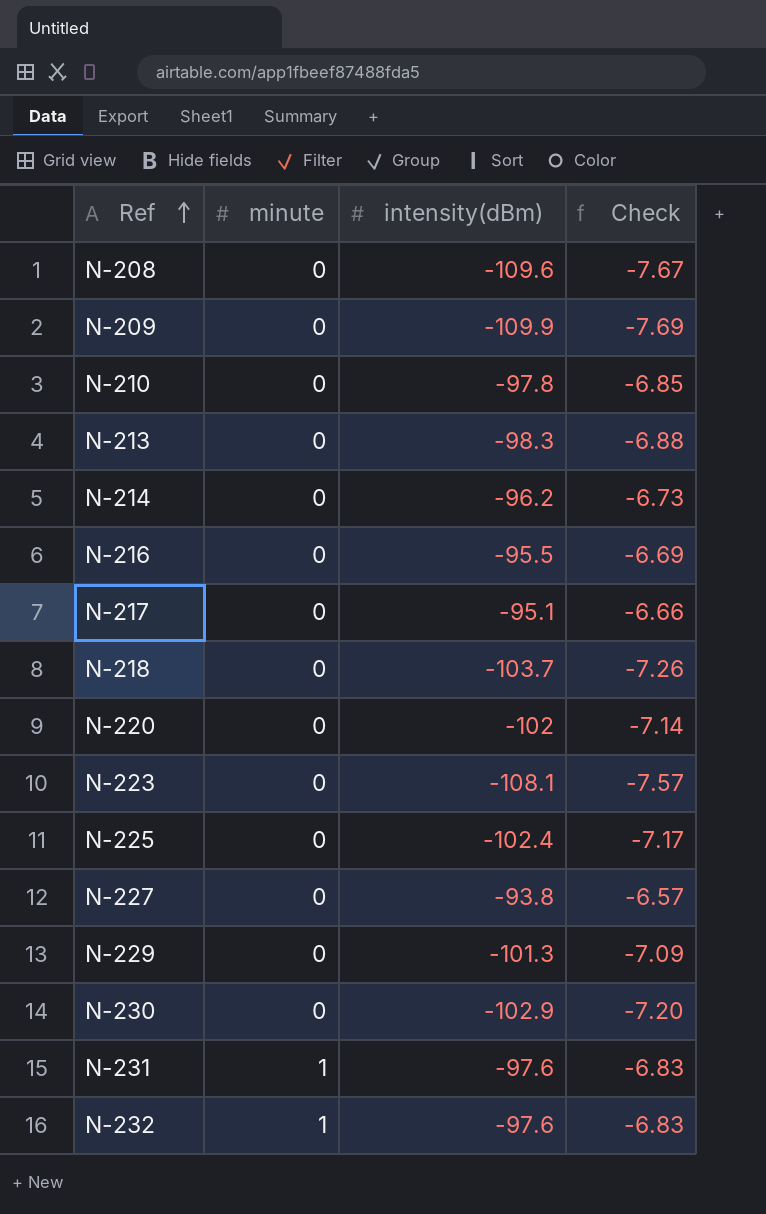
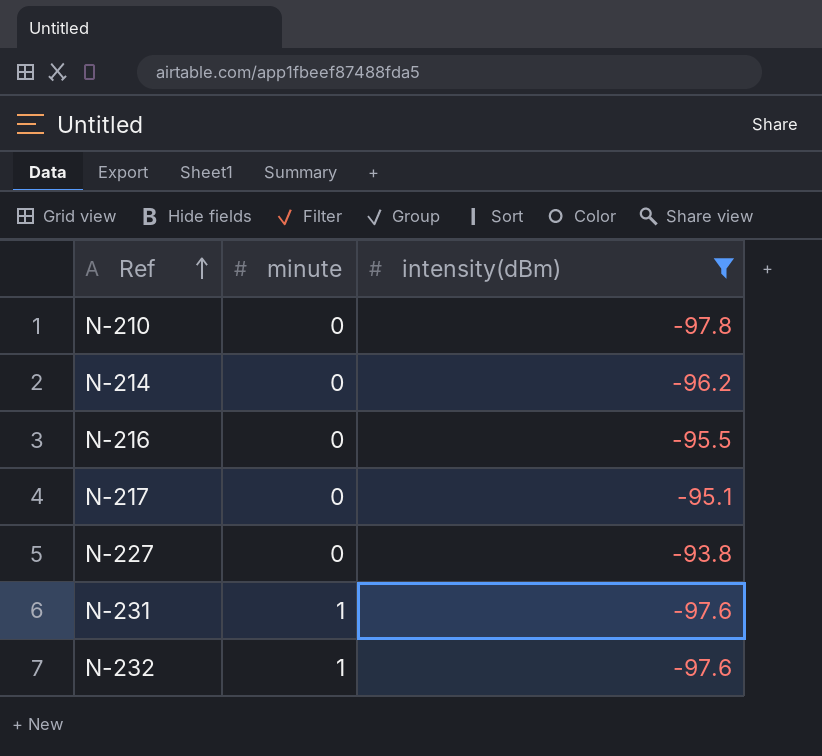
filter: none -> intensity(dBm) >= -97.8
column Check | formula: [intensity(dBm)] * 0.07 -> none

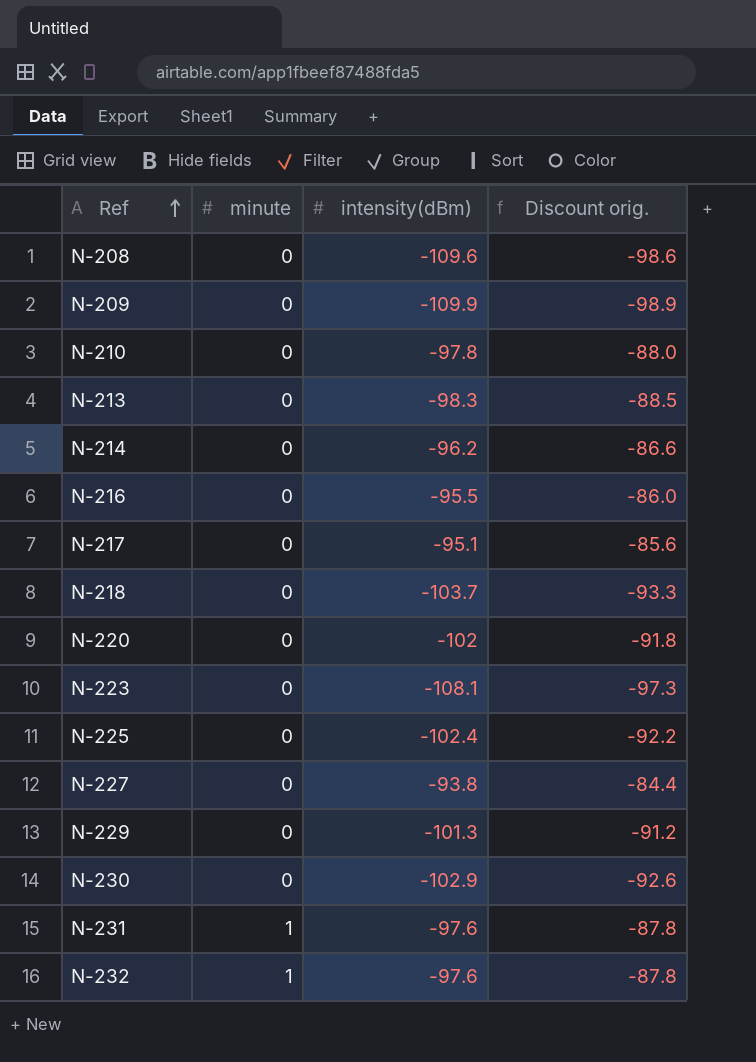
filter: intensity(dBm) >= -97.8 -> none
column Discount orig. | formula: none -> [intensity(dBm)] * 0.9

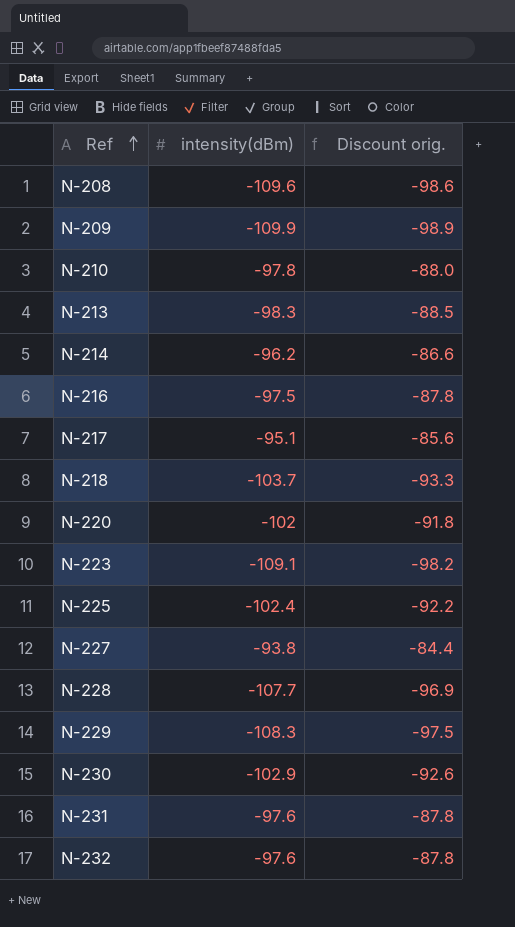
column minute | position: 2 -> none
N-216 | intensity(dBm): -95.5 -> -97.5
N-216 | Discount orig.: -86.0 -> -87.8
N-223 | intensity(dBm): -108.1 -> -109.1
N-223 | Discount orig.: -97.3 -> -98.2
row N-228: none -> -107.7 | -96.9
N-229 | intensity(dBm): -101.3 -> -108.3
N-229 | Discount orig.: -91.2 -> -97.5

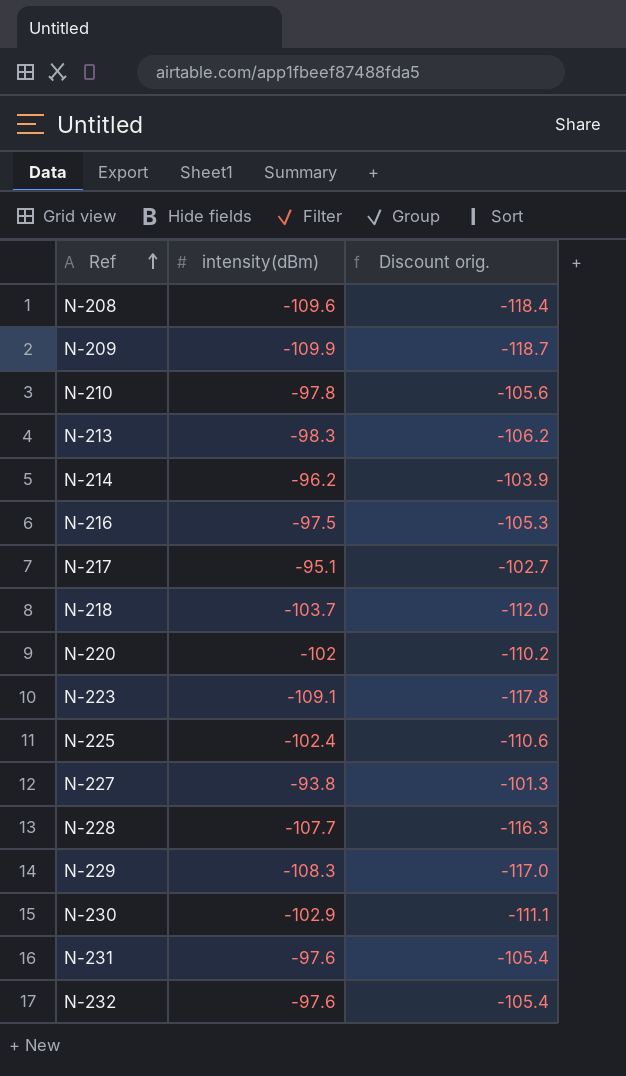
column Discount orig. | formula: [intensity(dBm)] * 0.9 -> [intensity(dBm)] * 1.08

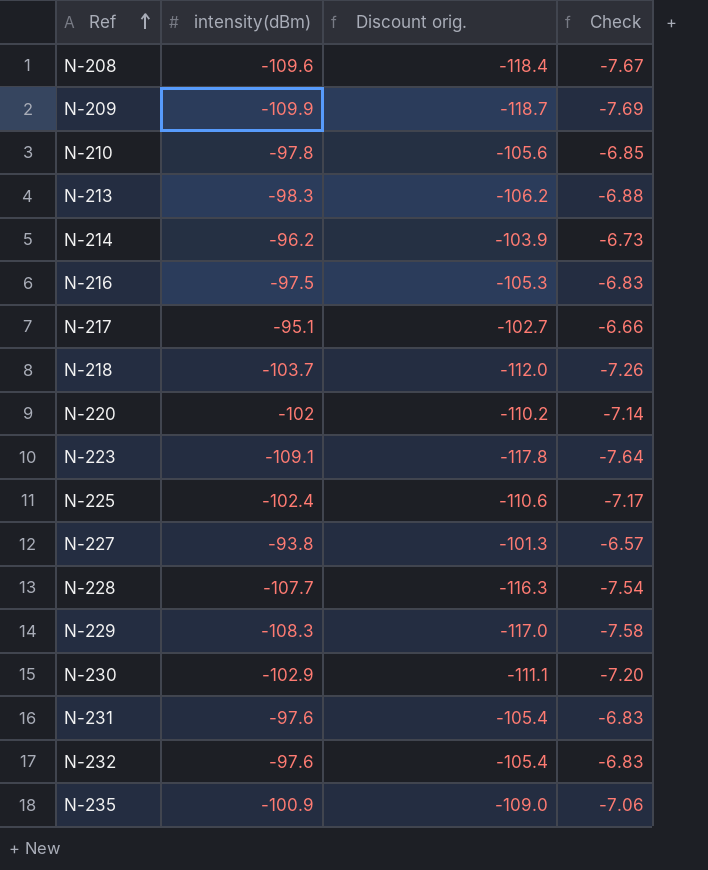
column Check | formula: none -> [intensity(dBm)] * 0.07
row N-235: none -> -100.9 | -109.0 | -7.06

